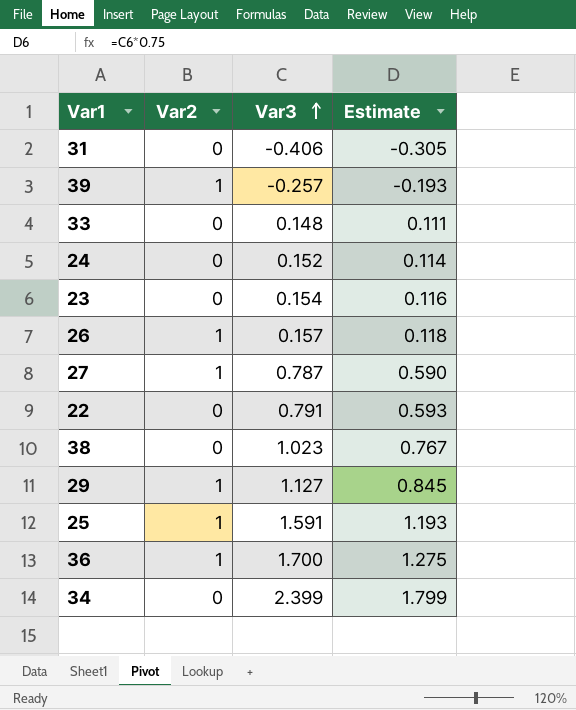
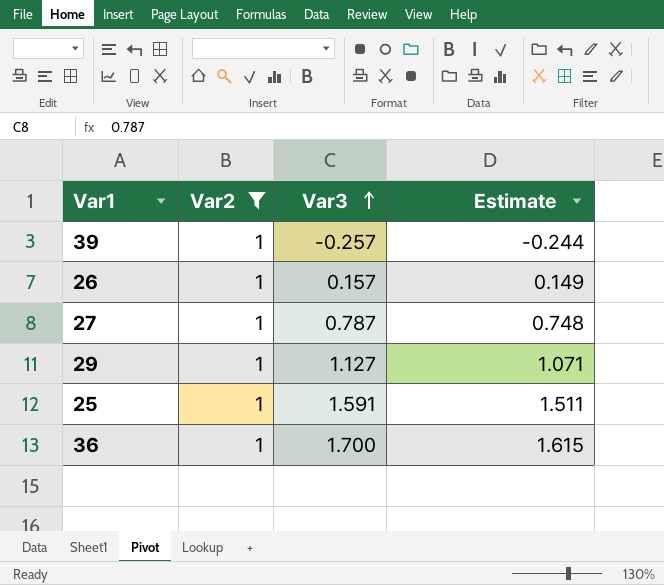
filter: none -> Var2 = 1
column Estimate | formula: [Var3] * 0.75 -> [Var3] * 0.95

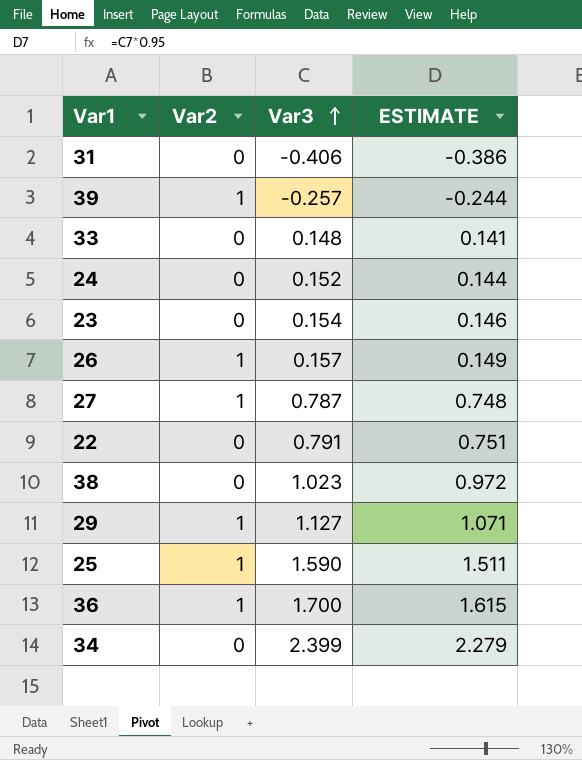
filter: Var2 = 1 -> none
column name: Estimate -> ESTIMATE
25 | Var3: 1.591 -> 1.590

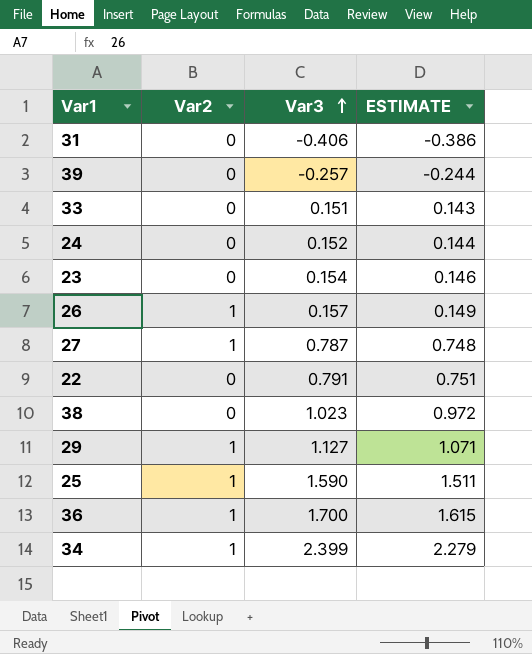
39 | Var2: 1 -> 0
33 | Var3: 0.148 -> 0.151
33 | ESTIMATE: 0.141 -> 0.143
34 | Var2: 0 -> 1

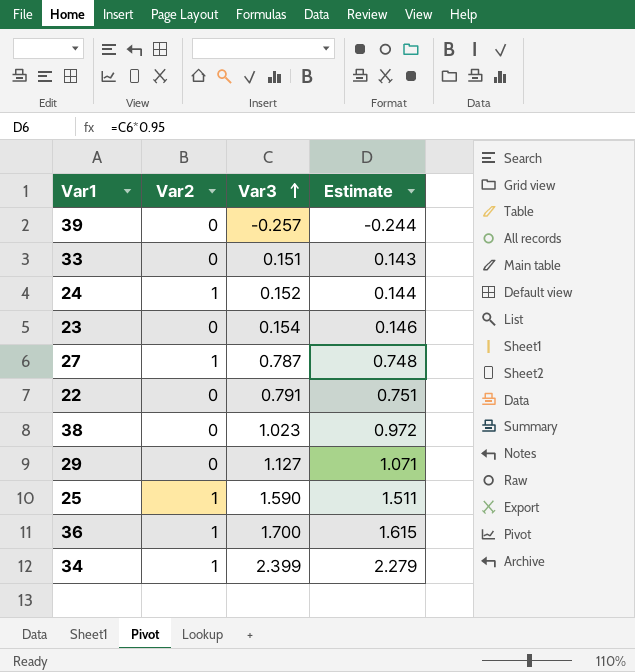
column name: ESTIMATE -> Estimate
row 31: 0 | -0.406 | -0.386 -> none
row 26: 1 | 0.157 | 0.149 -> none
24 | Var2: 0 -> 1
29 | Var2: 1 -> 0

